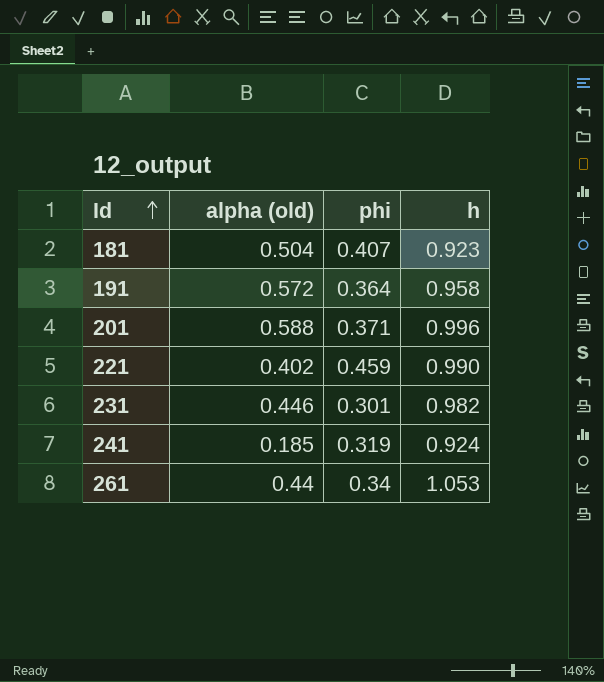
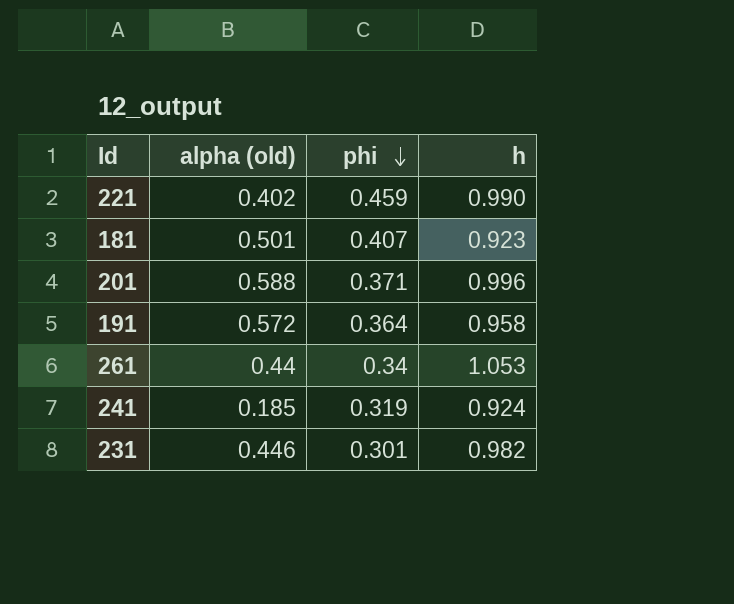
row order: Id ascending -> phi descending
181 | alpha (old): 0.504 -> 0.501

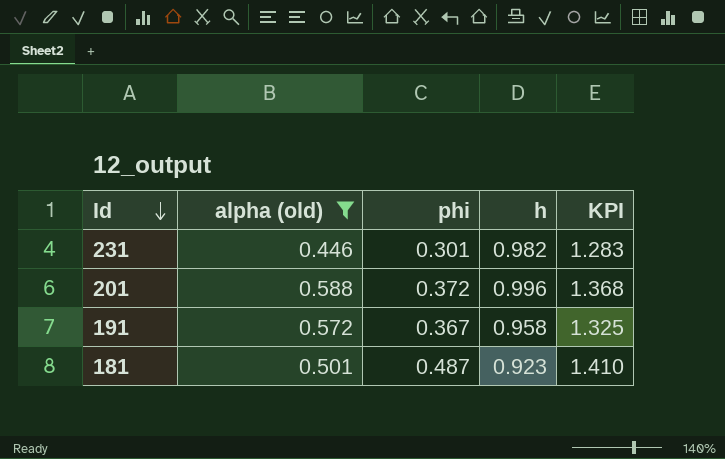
filter: none -> alpha (old) >= 0.446
row order: phi descending -> Id descending
column KPI | formula: none -> [phi] + [h]
201 | phi: 0.371 -> 0.372
191 | phi: 0.364 -> 0.367
181 | phi: 0.407 -> 0.487

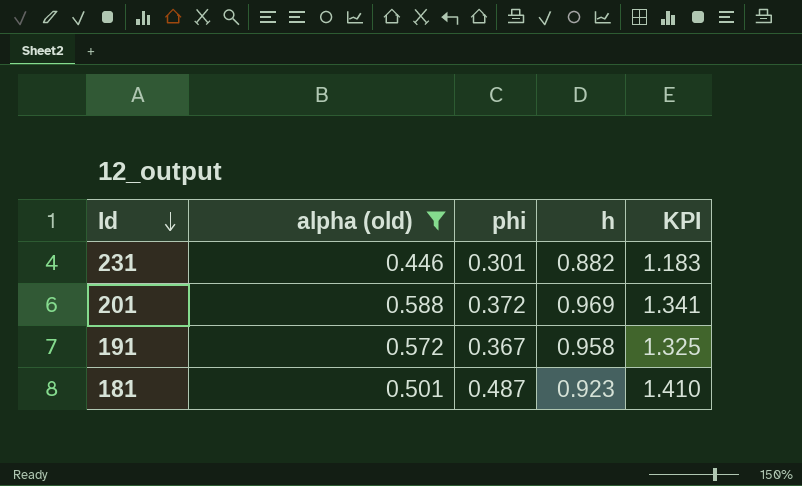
231 | h: 0.982 -> 0.882
231 | KPI: 1.283 -> 1.183
201 | h: 0.996 -> 0.969
201 | KPI: 1.368 -> 1.341

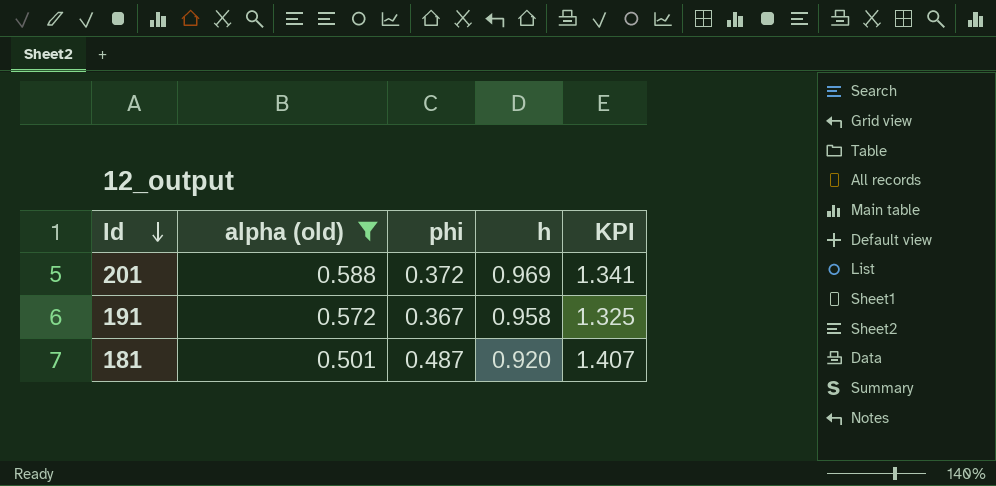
row 231: 0.446 | 0.301 | 0.882 | 1.183 -> none
181 | h: 0.923 -> 0.920
181 | KPI: 1.410 -> 1.407

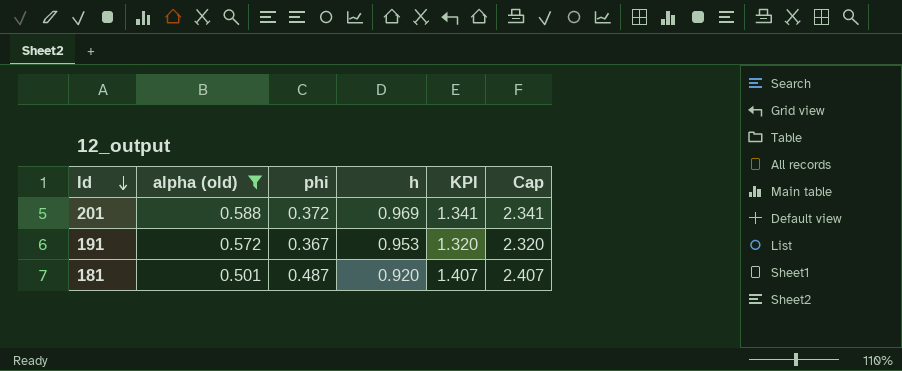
column Cap | formula: none -> [KPI] + 1
191 | h: 0.958 -> 0.953
191 | KPI: 1.325 -> 1.320

